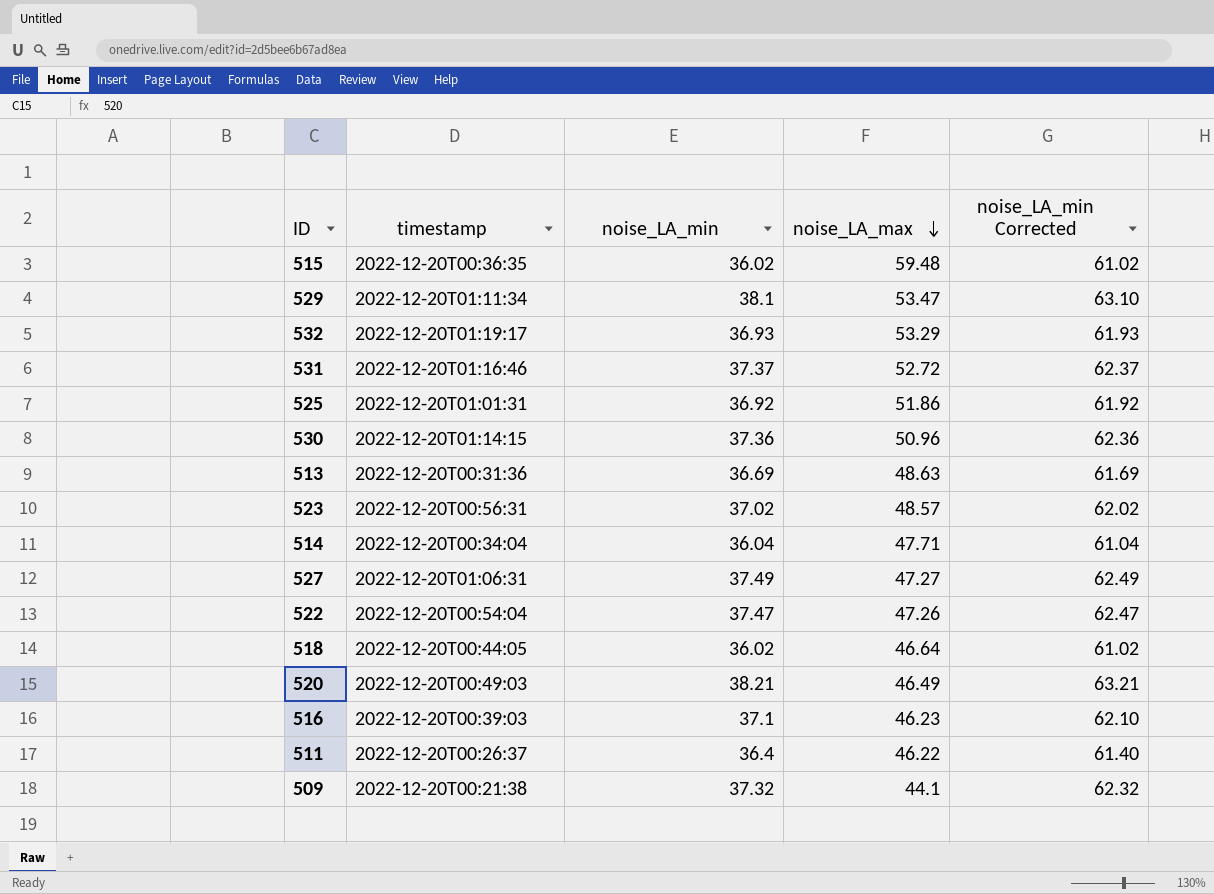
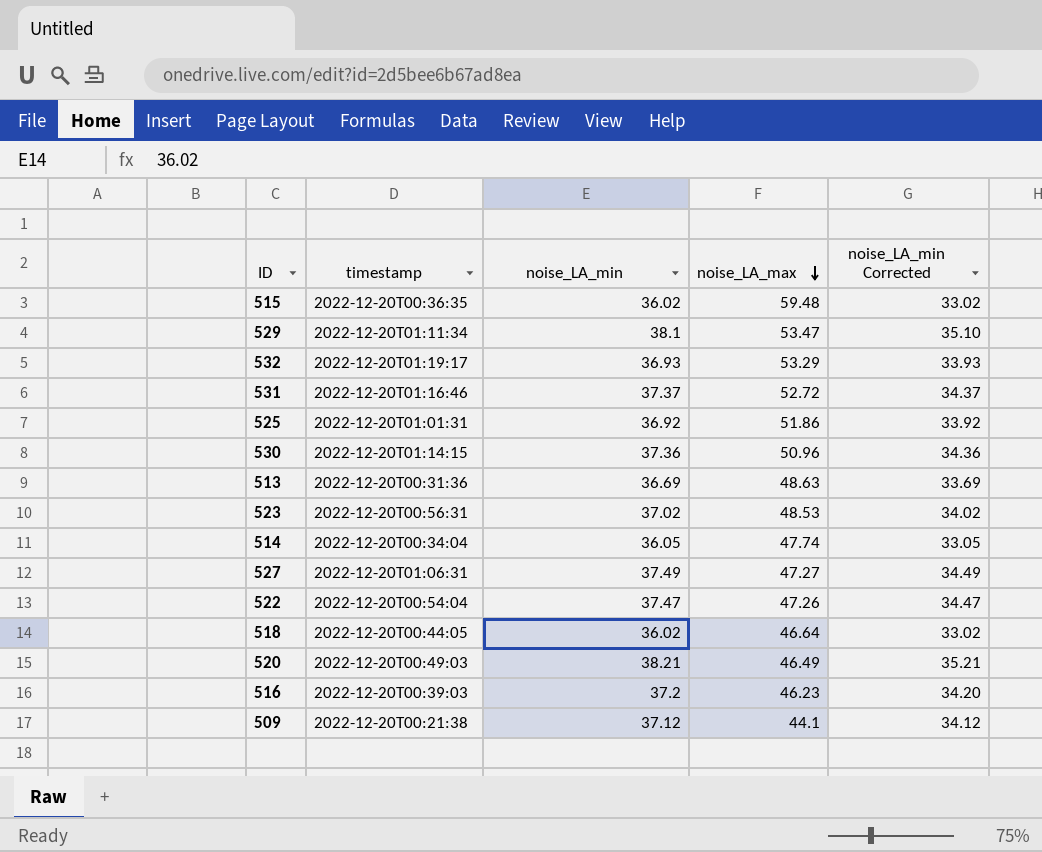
column noise_LA_min Corrected | formula: [noise_LA_min] + 25 -> [noise_LA_min] - 3
row 511: 2022-12-20T00:26:37 | 36.4 | 46.22 | 61.40 -> none
523 | noise_LA_max: 48.57 -> 48.53
514 | noise_LA_min: 36.04 -> 36.05
514 | noise_LA_max: 47.71 -> 47.74
516 | noise_LA_min: 37.1 -> 37.2
509 | noise_LA_min: 37.32 -> 37.12

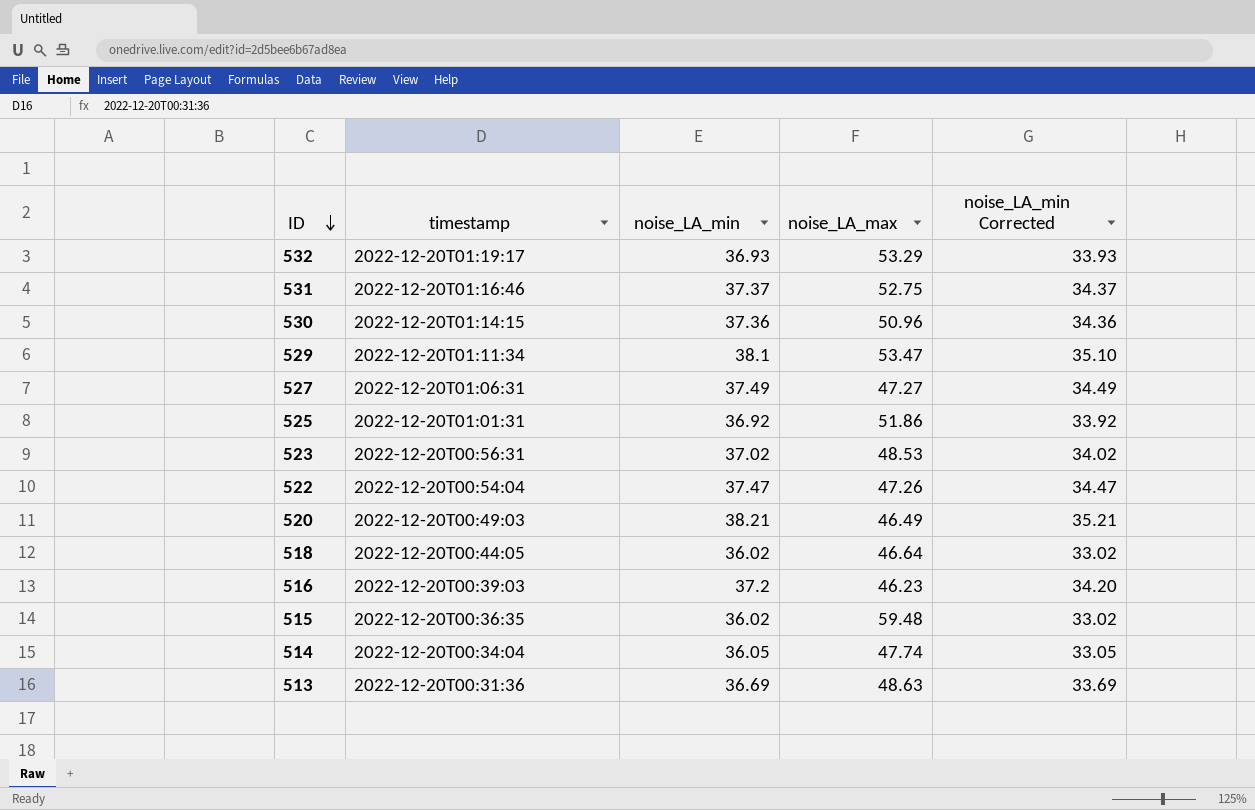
row order: noise_LA_max descending -> ID descending
row 509: 2022-12-20T00:21:38 | 37.12 | 44.1 | 34.12 -> none
531 | noise_LA_max: 52.72 -> 52.75

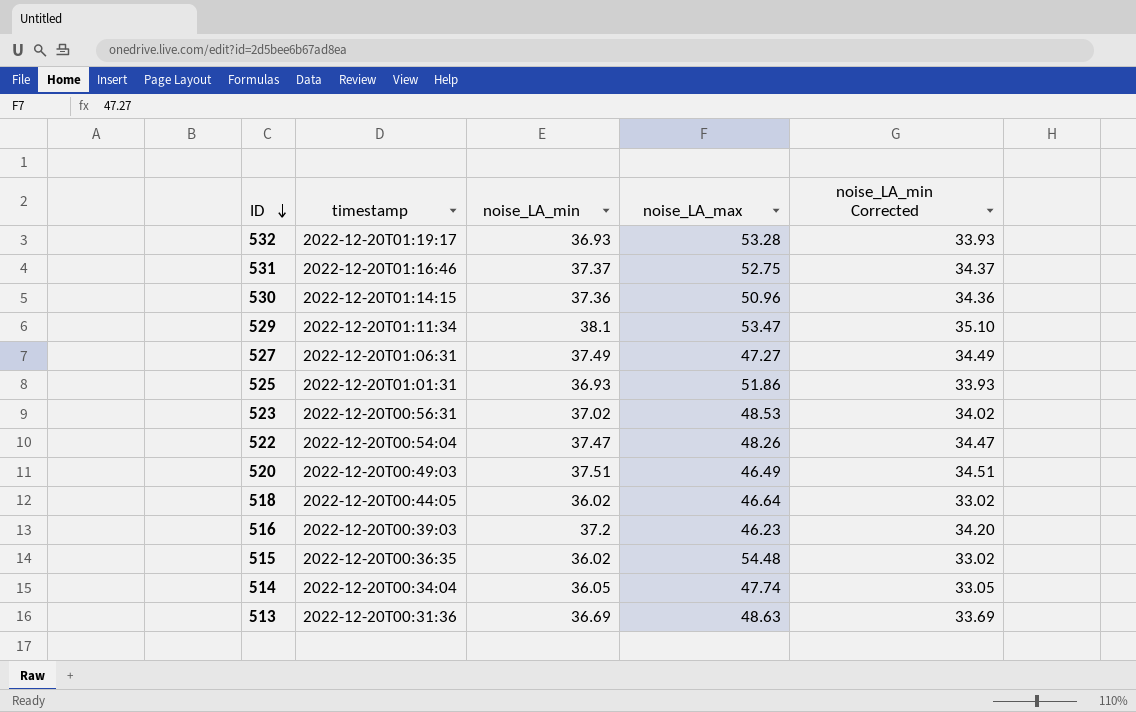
532 | noise_LA_max: 53.29 -> 53.28
525 | noise_LA_min: 36.92 -> 36.93
525 | noise_LA_min Corrected: 33.92 -> 33.93
522 | noise_LA_max: 47.26 -> 48.26
520 | noise_LA_min: 38.21 -> 37.51
520 | noise_LA_min Corrected: 35.21 -> 34.51
515 | noise_LA_max: 59.48 -> 54.48

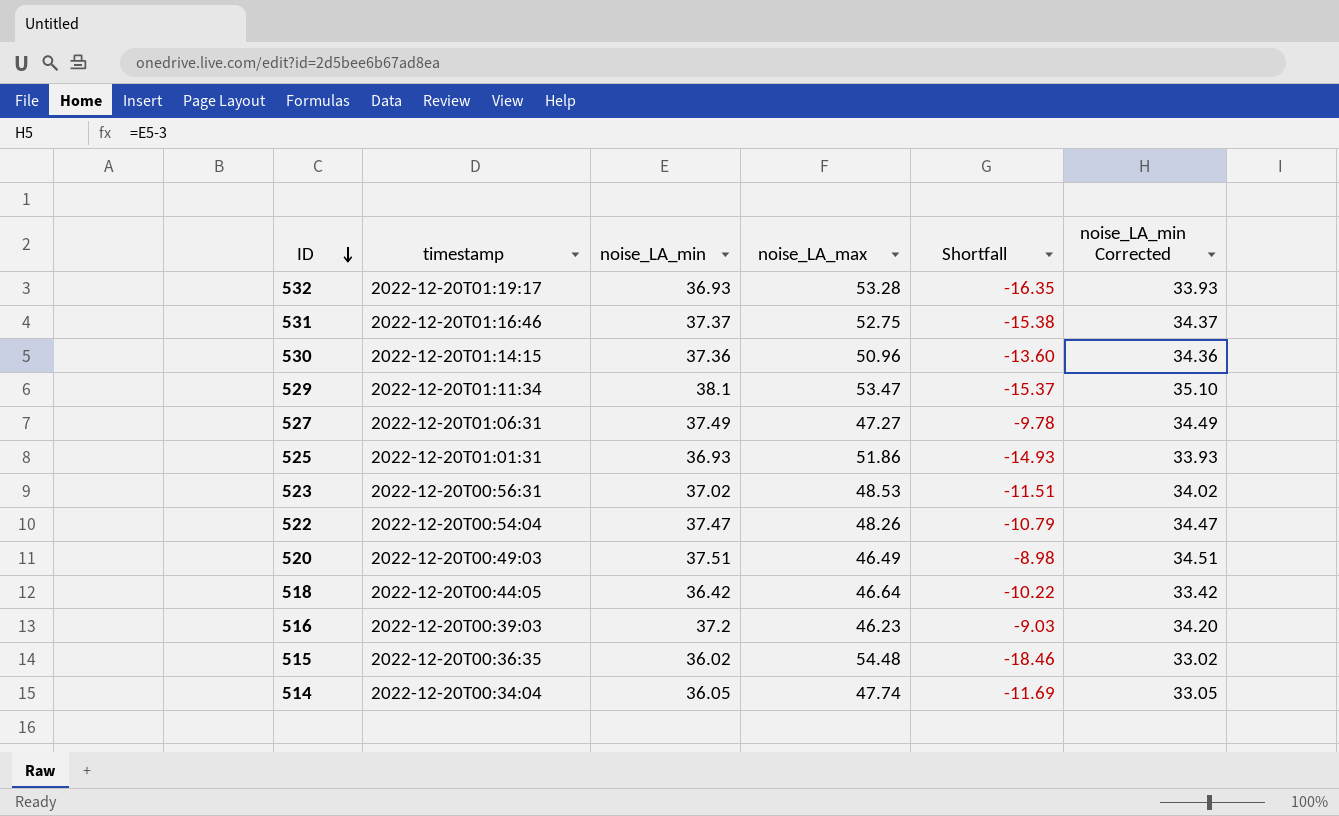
column Shortfall | formula: none -> [noise_LA_min] - [noise_LA_max]
row 513: 2022-12-20T00:31:36 | 36.69 | 48.63 | 33.69 -> none
518 | noise_LA_min: 36.02 -> 36.42
518 | noise_LA_min Corrected: 33.02 -> 33.42

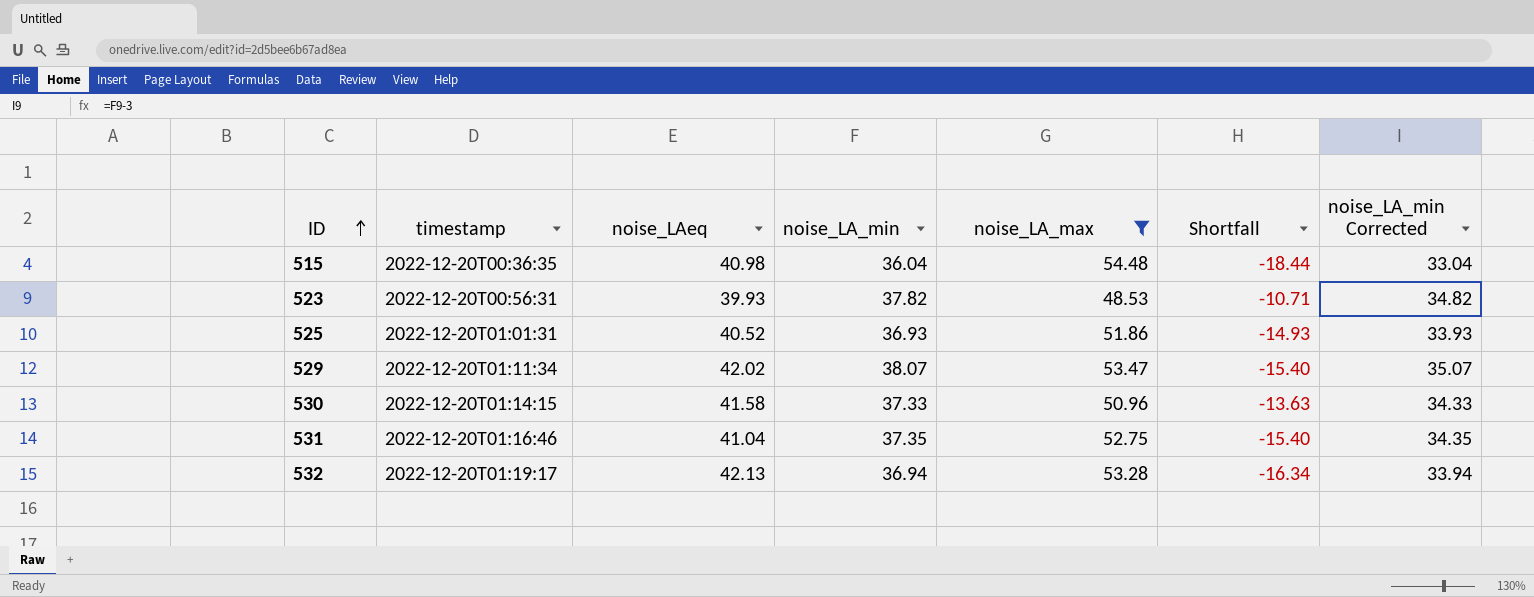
filter: none -> noise_LA_max >= 48.53
row order: ID descending -> ID ascending
column noise_LAeq | position: none -> 3
515 | noise_LA_min: 36.02 -> 36.04
515 | Shortfall: -18.46 -> -18.44
515 | noise_LA_min Corrected: 33.02 -> 33.04
523 | noise_LA_min: 37.02 -> 37.82
523 | Shortfall: -11.51 -> -10.71
523 | noise_LA_min Corrected: 34.02 -> 34.82
529 | noise_LA_min: 38.1 -> 38.07
529 | Shortfall: -15.37 -> -15.40
529 | noise_LA_min Corrected: 35.10 -> 35.07
530 | noise_LA_min: 37.36 -> 37.33
530 | Shortfall: -13.60 -> -13.63
530 | noise_LA_min Corrected: 34.36 -> 34.33
531 | noise_LA_min: 37.37 -> 37.35
531 | Shortfall: -15.38 -> -15.40
531 | noise_LA_min Corrected: 34.37 -> 34.35
532 | noise_LA_min: 36.93 -> 36.94
532 | Shortfall: -16.35 -> -16.34
532 | noise_LA_min Corrected: 33.93 -> 33.94

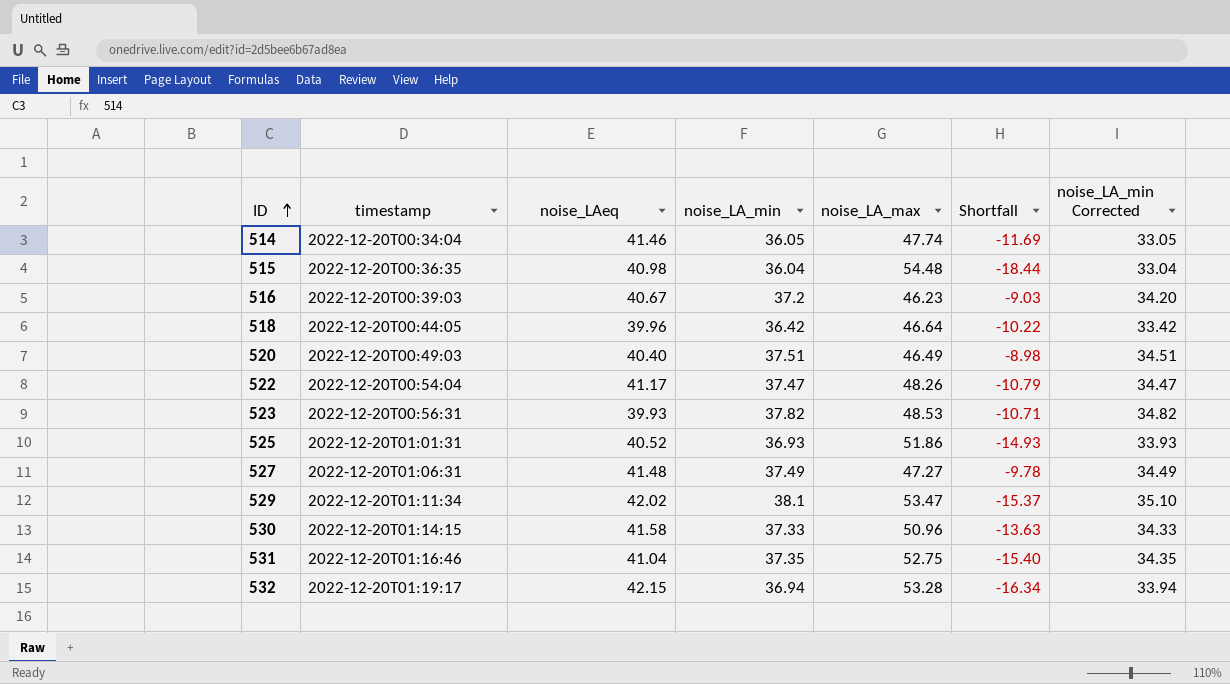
filter: noise_LA_max >= 48.53 -> none
529 | noise_LA_min: 38.07 -> 38.1
529 | Shortfall: -15.40 -> -15.37
529 | noise_LA_min Corrected: 35.07 -> 35.10
532 | noise_LAeq: 42.13 -> 42.15

